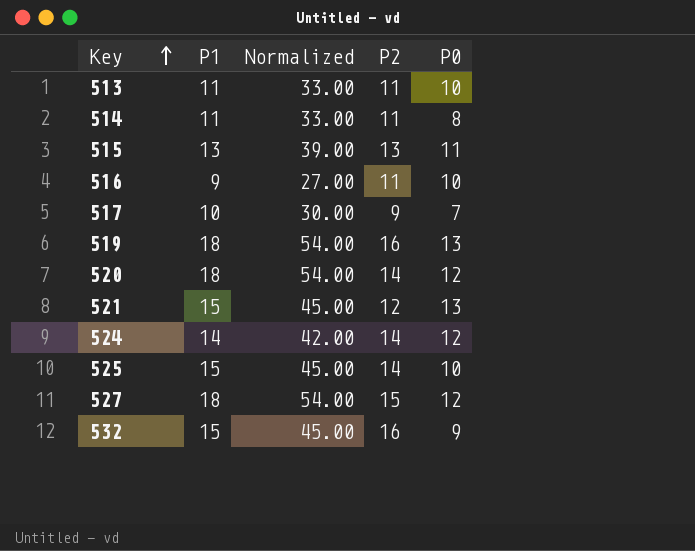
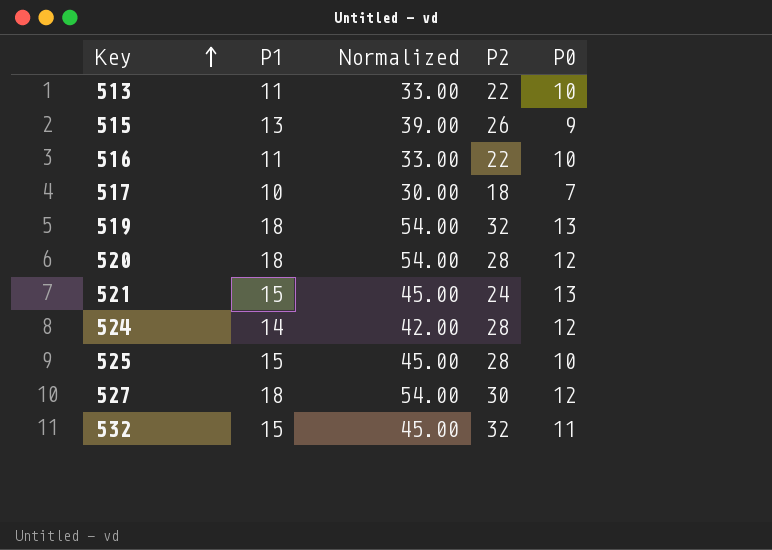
row 514: 11 | 33.00 | 11 | 8 -> none
513 | P2: 11 -> 22
515 | P2: 13 -> 26
515 | P0: 11 -> 9
516 | P1: 9 -> 11
516 | Normalized: 27.00 -> 33.00
516 | P2: 11 -> 22
517 | P2: 9 -> 18
519 | P2: 16 -> 32
520 | P2: 14 -> 28
521 | P2: 12 -> 24
524 | P2: 14 -> 28
525 | P2: 14 -> 28
527 | P2: 15 -> 30
532 | P2: 16 -> 32
532 | P0: 9 -> 11

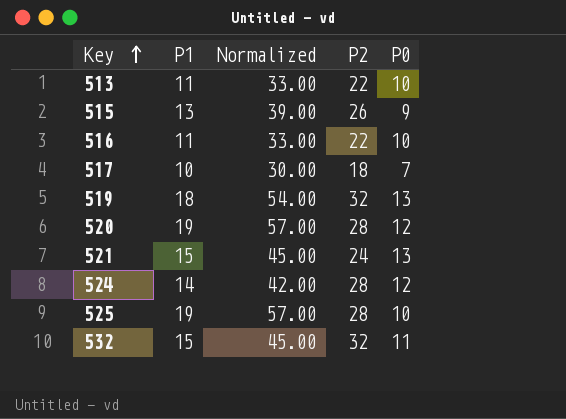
row 527: 18 | 54.00 | 30 | 12 -> none
520 | P1: 18 -> 19
520 | Normalized: 54.00 -> 57.00
525 | P1: 15 -> 19
525 | Normalized: 45.00 -> 57.00

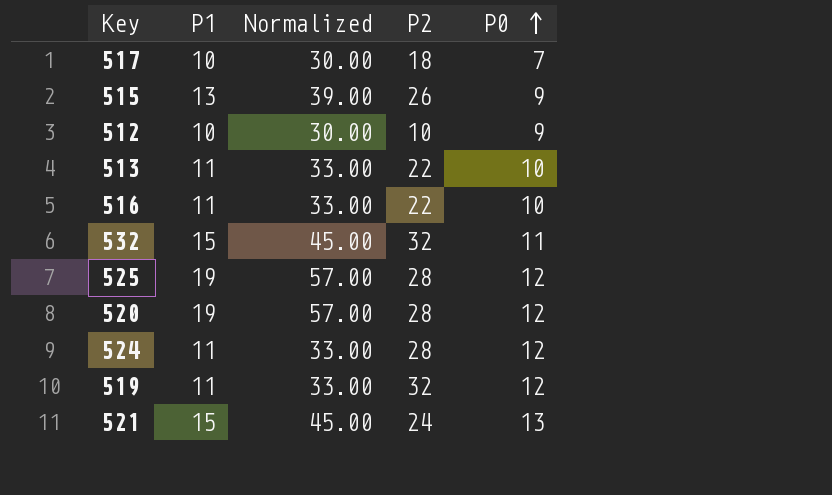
row order: Key ascending -> P0 ascending
row 512: none -> 10 | 30.00 | 10 | 9
525 | P0: 10 -> 12
524 | P1: 14 -> 11
524 | Normalized: 42.00 -> 33.00
519 | P1: 18 -> 11
519 | Normalized: 54.00 -> 33.00
519 | P0: 13 -> 12

